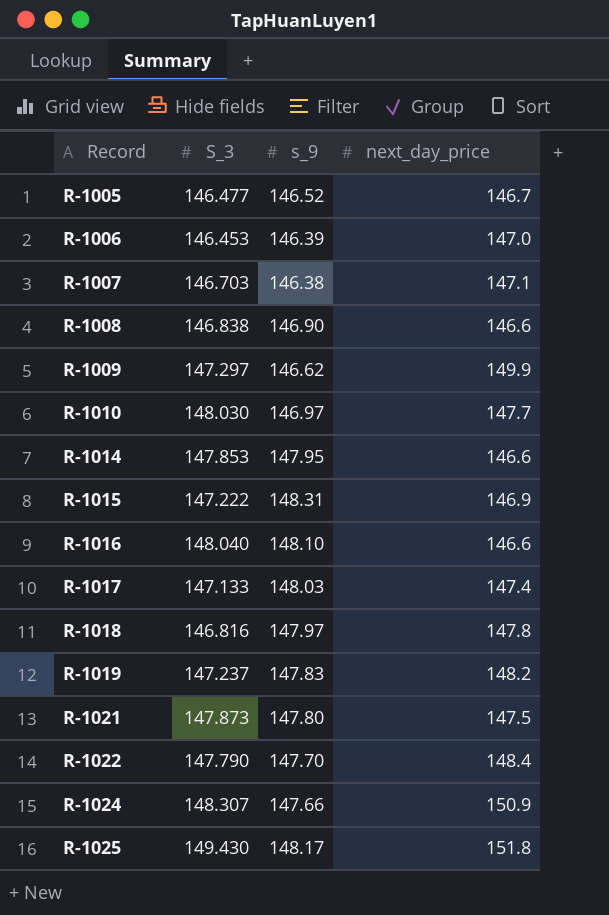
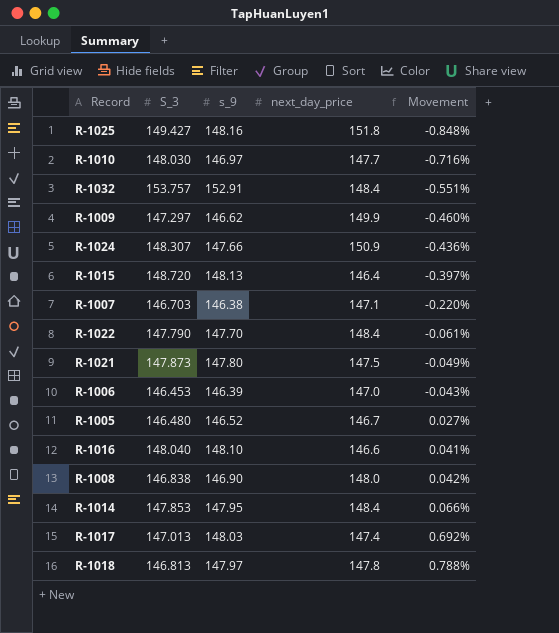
row order: Record ascending -> Movement ascending
column Movement | formula: none -> ([s_9] - [S_3]) / [S_3]
row R-1019: 147.237 | 147.83 | 148.2 -> none
R-1025 | S_3: 149.430 -> 149.427
R-1025 | s_9: 148.17 -> 148.16
row R-1032: none -> 153.757 | 152.91 | 148.4 | -0.551%
R-1015 | S_3: 147.222 -> 148.720
R-1015 | s_9: 148.31 -> 148.13
R-1015 | next_day_price: 146.9 -> 146.4
R-1005 | S_3: 146.477 -> 146.480
R-1008 | next_day_price: 146.6 -> 148.0
R-1014 | next_day_price: 146.6 -> 148.4
R-1017 | S_3: 147.133 -> 147.013
R-1018 | S_3: 146.816 -> 146.813

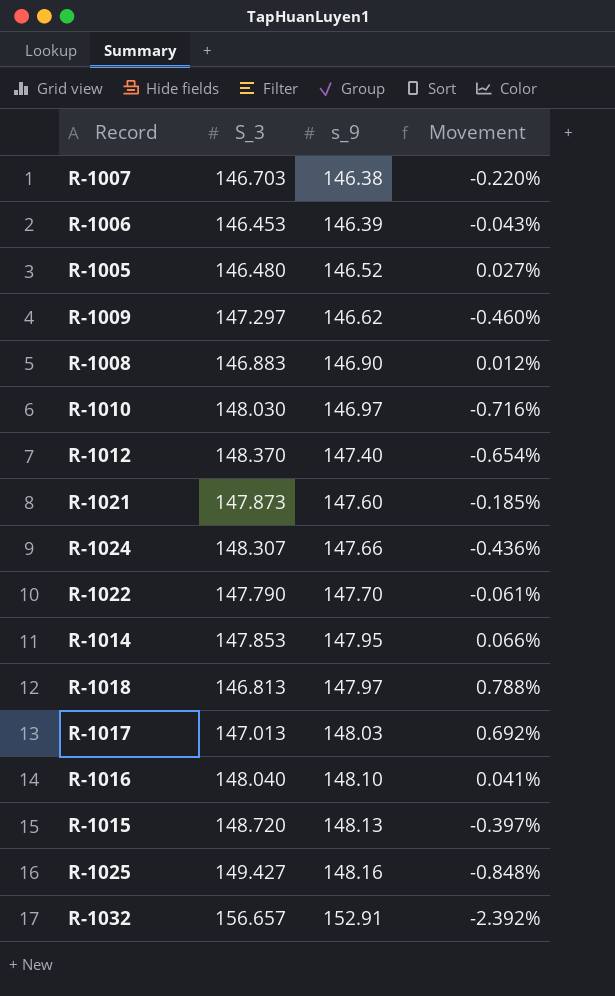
row order: Movement ascending -> s_9 ascending
column next_day_price | position: 4 -> none
R-1008 | S_3: 146.838 -> 146.883
R-1008 | Movement: 0.042% -> 0.012%
row R-1012: none -> 148.370 | 147.40 | -0.654%
R-1021 | s_9: 147.80 -> 147.60
R-1021 | Movement: -0.049% -> -0.185%
R-1032 | S_3: 153.757 -> 156.657
R-1032 | Movement: -0.551% -> -2.392%

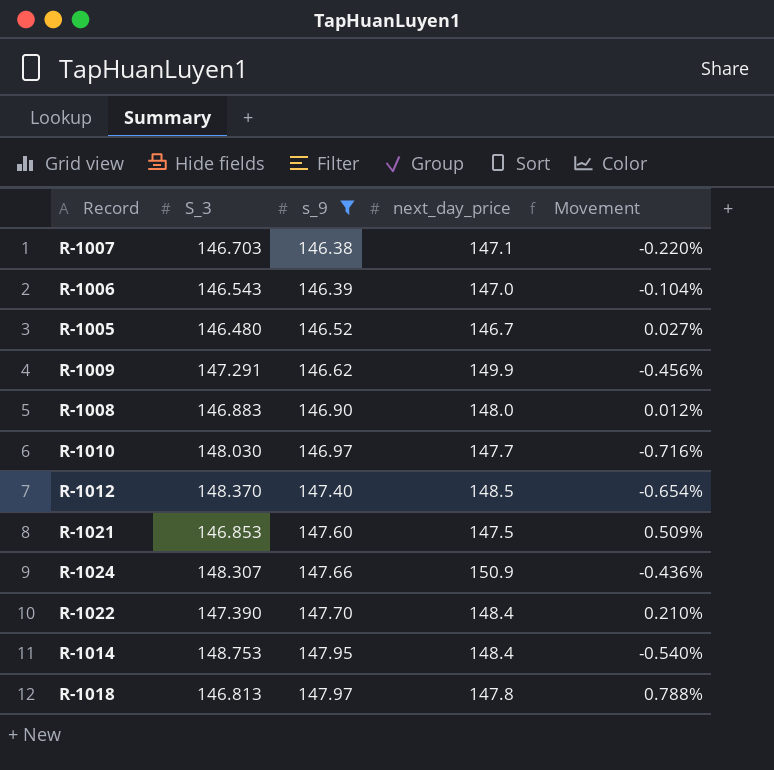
filter: none -> s_9 <= 147.97
column next_day_price | position: none -> 4
R-1006 | S_3: 146.453 -> 146.543
R-1006 | Movement: -0.043% -> -0.104%
R-1009 | S_3: 147.297 -> 147.291
R-1009 | Movement: -0.460% -> -0.456%
R-1021 | S_3: 147.873 -> 146.853
R-1021 | Movement: -0.185% -> 0.509%
R-1022 | S_3: 147.790 -> 147.390
R-1022 | Movement: -0.061% -> 0.210%
R-1014 | S_3: 147.853 -> 148.753
R-1014 | Movement: 0.066% -> -0.540%

